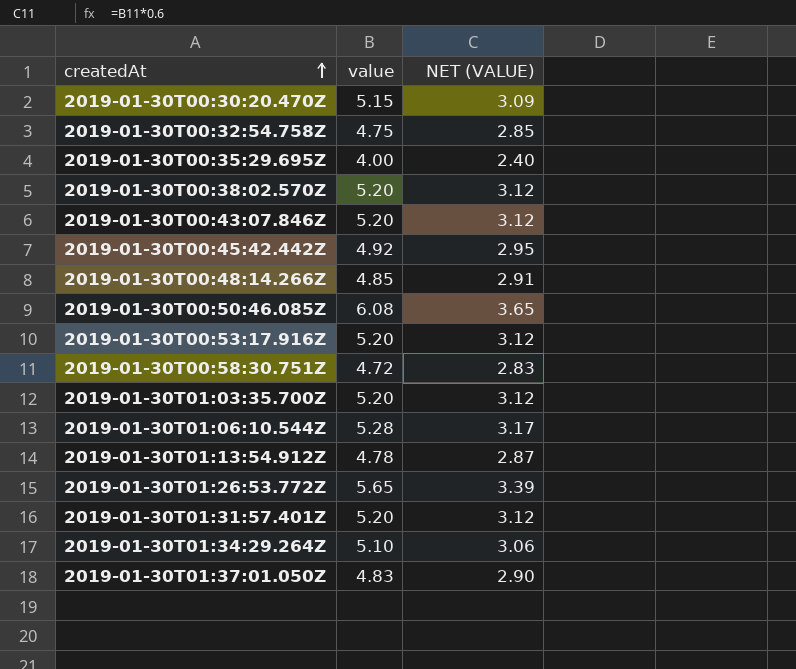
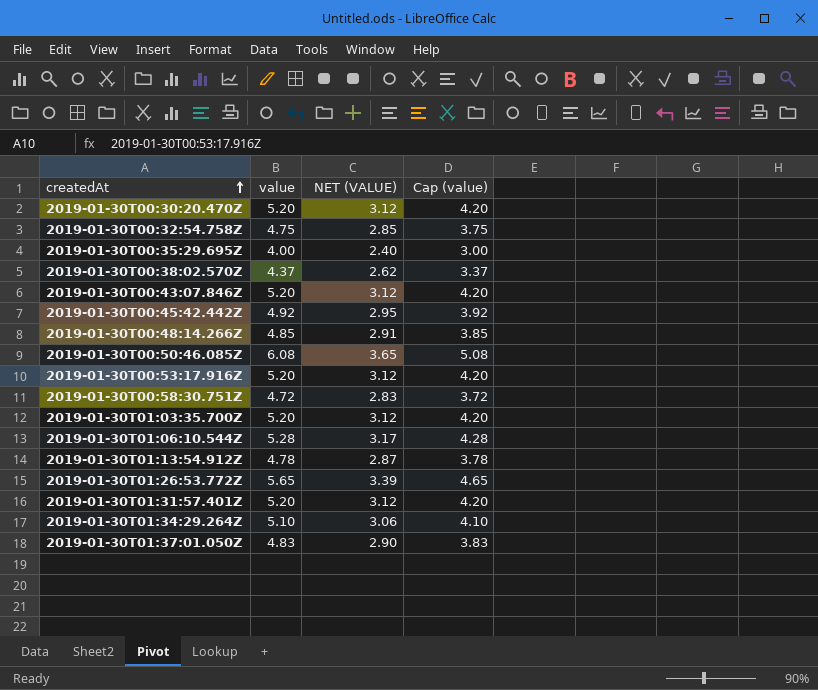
column Cap (value) | formula: none -> [value] - 1
2019-01-30T00:30:20.470Z | value: 5.15 -> 5.20
2019-01-30T00:30:20.470Z | NET (VALUE): 3.09 -> 3.12
2019-01-30T00:38:02.570Z | value: 5.20 -> 4.37
2019-01-30T00:38:02.570Z | NET (VALUE): 3.12 -> 2.62

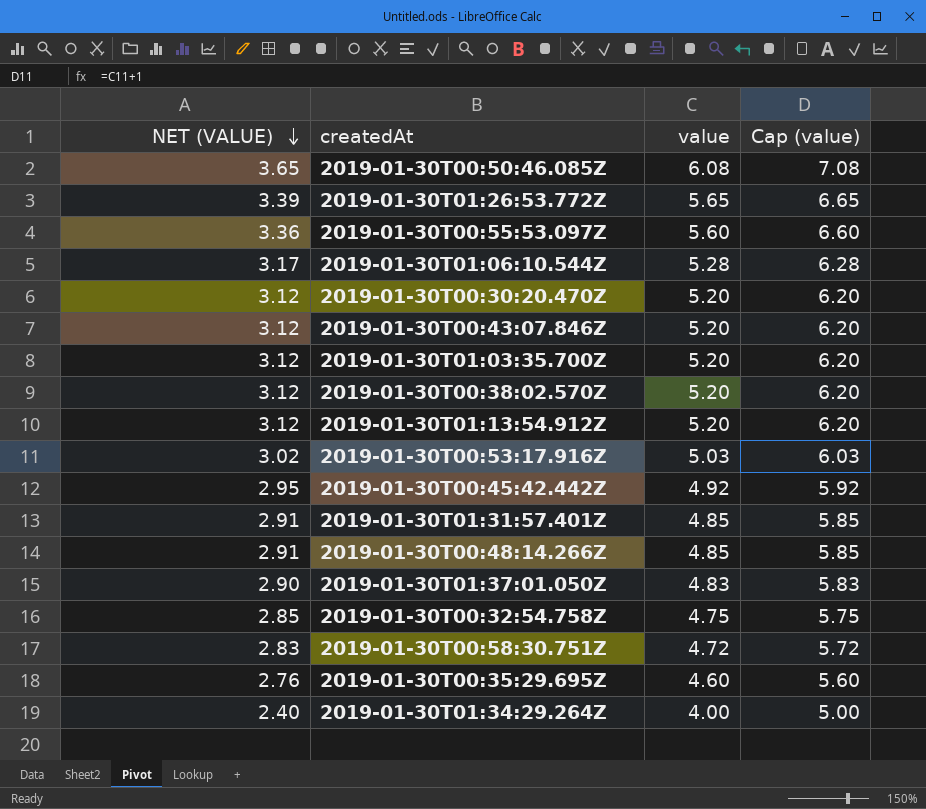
row order: createdAt ascending -> NET (VALUE) descending
column NET (VALUE) | position: 3 -> 1
column Cap (value) | formula: [value] - 1 -> [value] + 1
row 2019-01-30T00:55:53.097Z: none -> 3.36 | 5.60 | 6.60
2019-01-30T00:38:02.570Z | NET (VALUE): 2.62 -> 3.12
2019-01-30T00:38:02.570Z | value: 4.37 -> 5.20
2019-01-30T01:13:54.912Z | NET (VALUE): 2.87 -> 3.12
2019-01-30T01:13:54.912Z | value: 4.78 -> 5.20
2019-01-30T00:53:17.916Z | NET (VALUE): 3.12 -> 3.02
2019-01-30T00:53:17.916Z | value: 5.20 -> 5.03
2019-01-30T01:31:57.401Z | NET (VALUE): 3.12 -> 2.91
2019-01-30T01:31:57.401Z | value: 5.20 -> 4.85
2019-01-30T00:35:29.695Z | NET (VALUE): 2.40 -> 2.76
2019-01-30T00:35:29.695Z | value: 4.00 -> 4.60
2019-01-30T01:34:29.264Z | NET (VALUE): 3.06 -> 2.40
2019-01-30T01:34:29.264Z | value: 5.10 -> 4.00

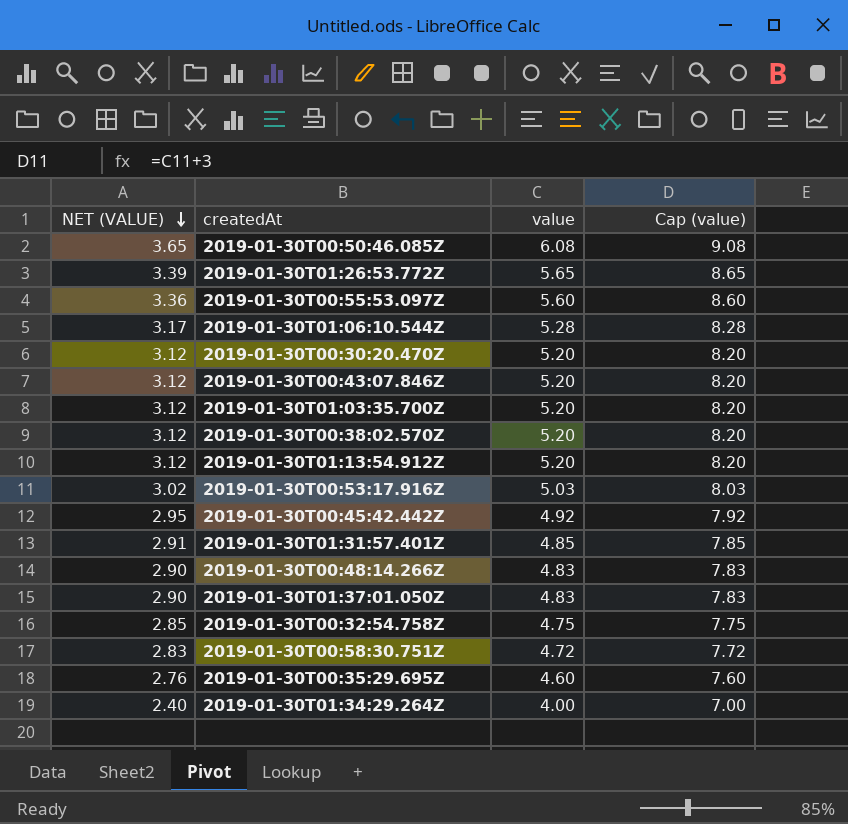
column Cap (value) | formula: [value] + 1 -> [value] + 3
2019-01-30T00:48:14.266Z | NET (VALUE): 2.91 -> 2.90
2019-01-30T00:48:14.266Z | value: 4.85 -> 4.83

